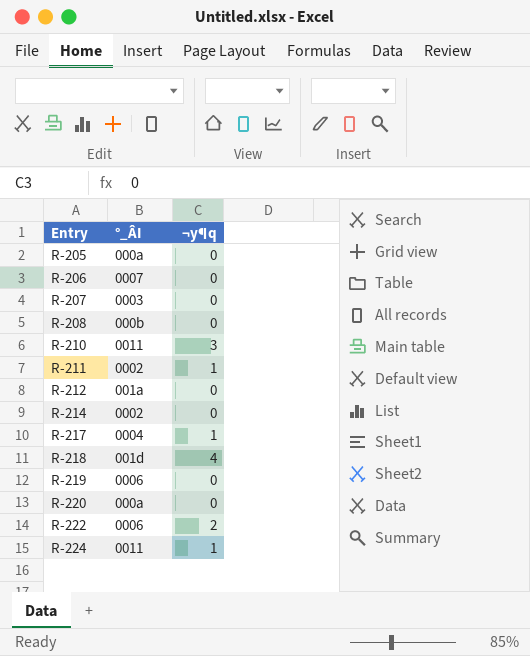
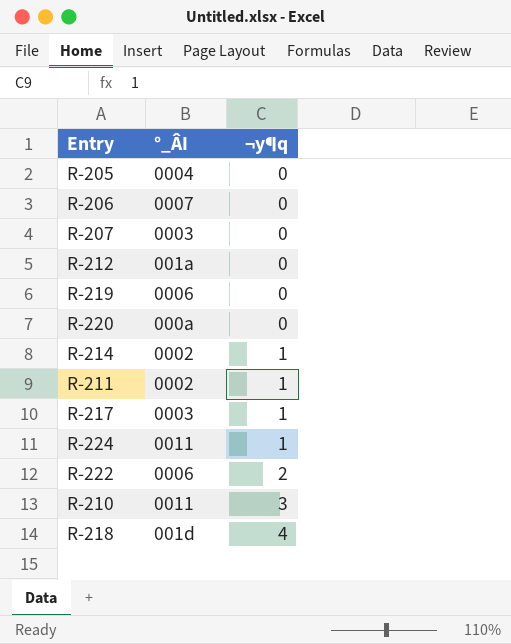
row order: Entry ascending -> ¬y¶q ascending
row R-208: 000b | 0 -> none
R-205 | °_ÂI: 000a -> 0004
R-214 | ¬y¶q: 0 -> 1
R-217 | °_ÂI: 0004 -> 0003

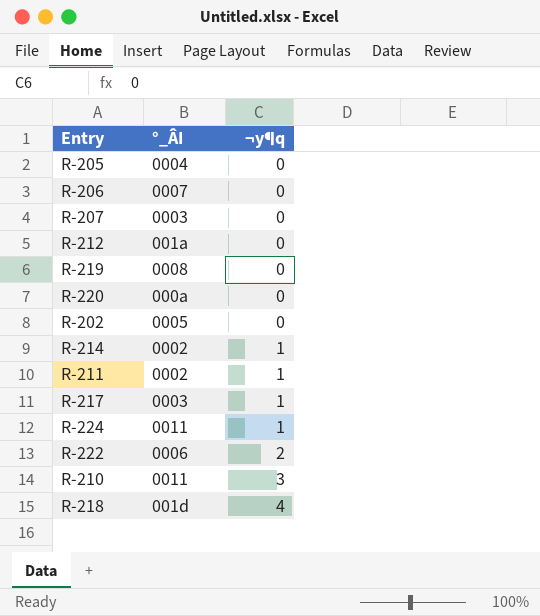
R-219 | °_ÂI: 0006 -> 0008
row R-202: none -> 0005 | 0

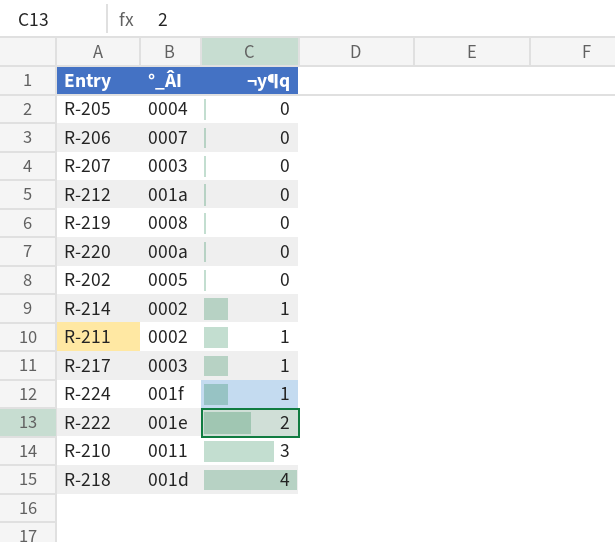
R-224 | °_ÂI: 0011 -> 001f
R-222 | °_ÂI: 0006 -> 001e

